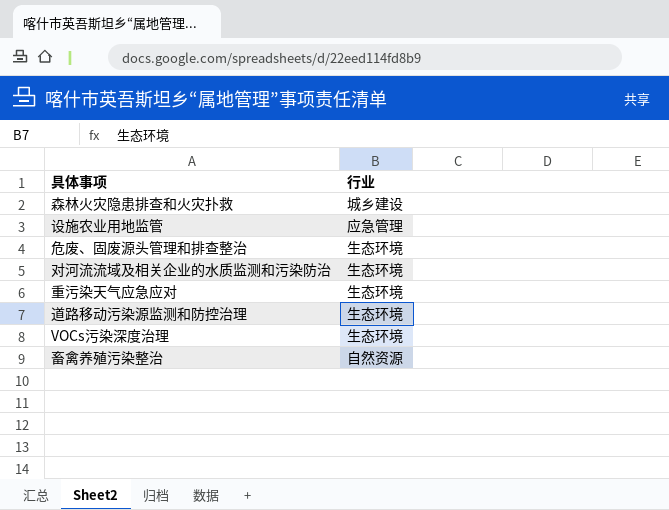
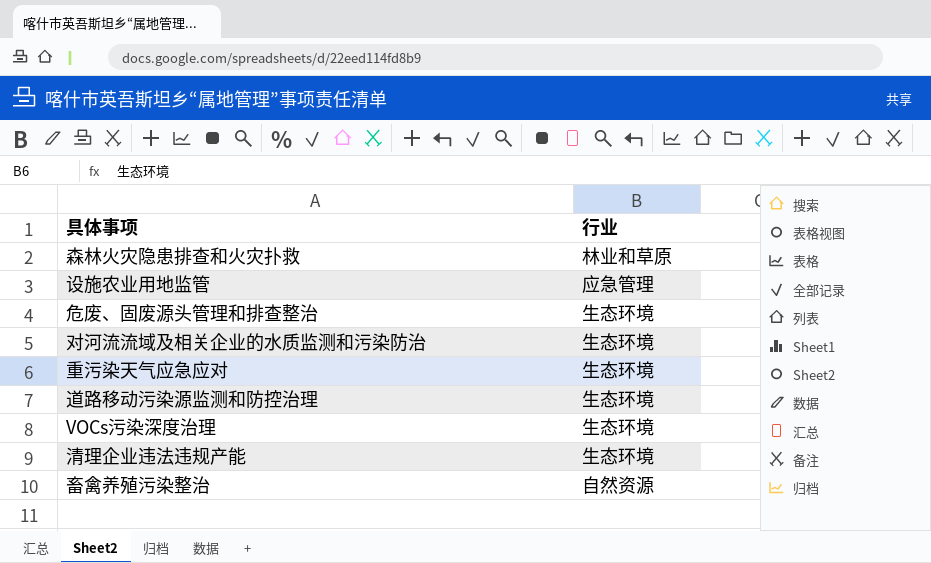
森林火灾隐患排查和火灾扑救 | 行业: 城乡建设 -> 林业和草原
row 清理企业违法违规产能: none -> 生态环境

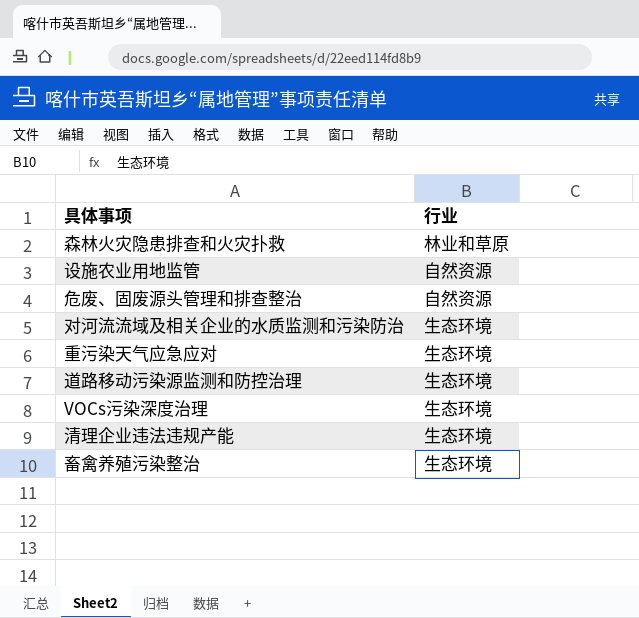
设施农业用地监管 | 行业: 应急管理 -> 自然资源
危废、固废源头管理和排查整治 | 行业: 生态环境 -> 自然资源
畜禽养殖污染整治 | 行业: 自然资源 -> 生态环境

